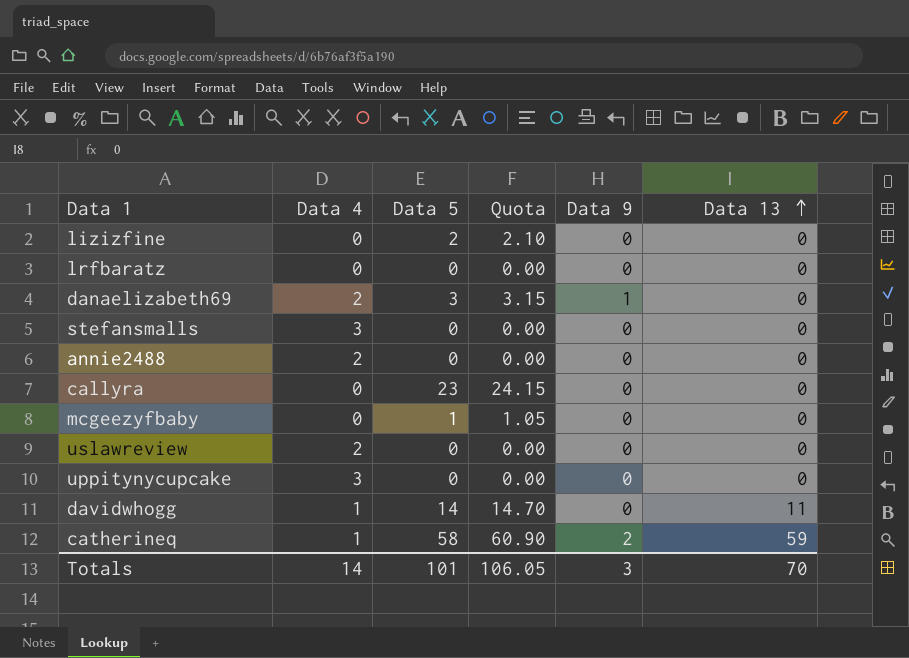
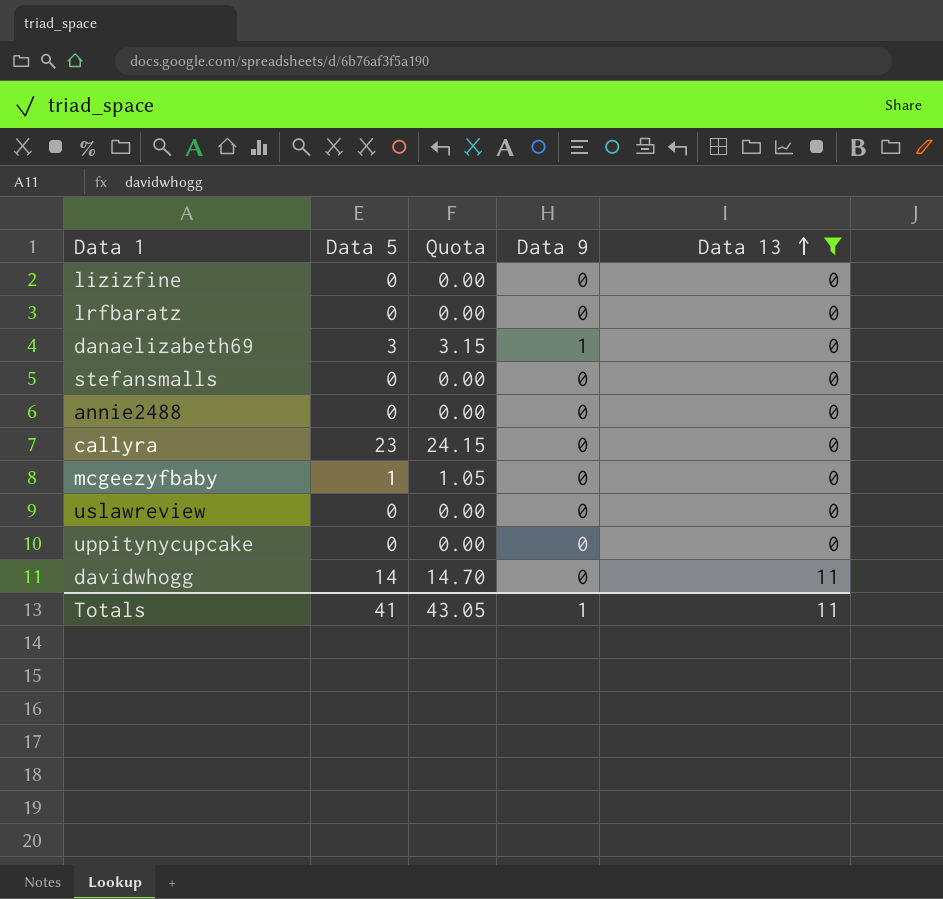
filter: none -> Data 13 != 59
column Data 4 | position: 2 -> none
lizizfine | Data 5: 2 -> 0
lizizfine | Quota: 2.10 -> 0.00
Totals | Data 5: 101 -> 41
Totals | Quota: 106.05 -> 43.05
Totals | Data 9: 3 -> 1
Totals | Data 13: 70 -> 11

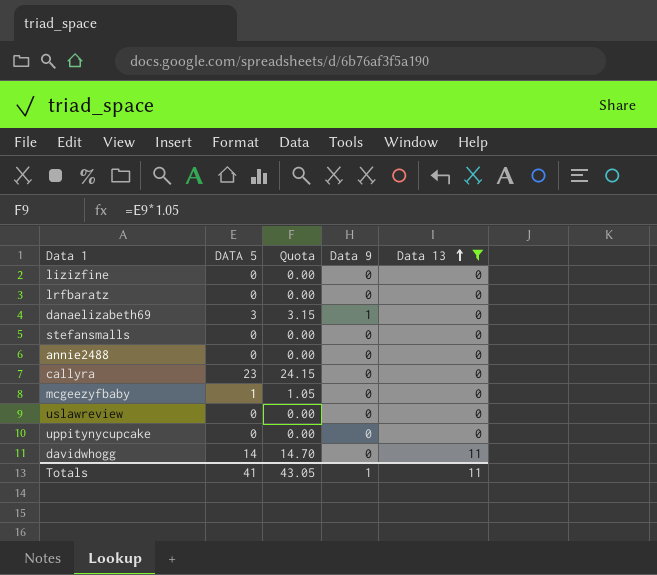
column name: Data 5 -> DATA 5

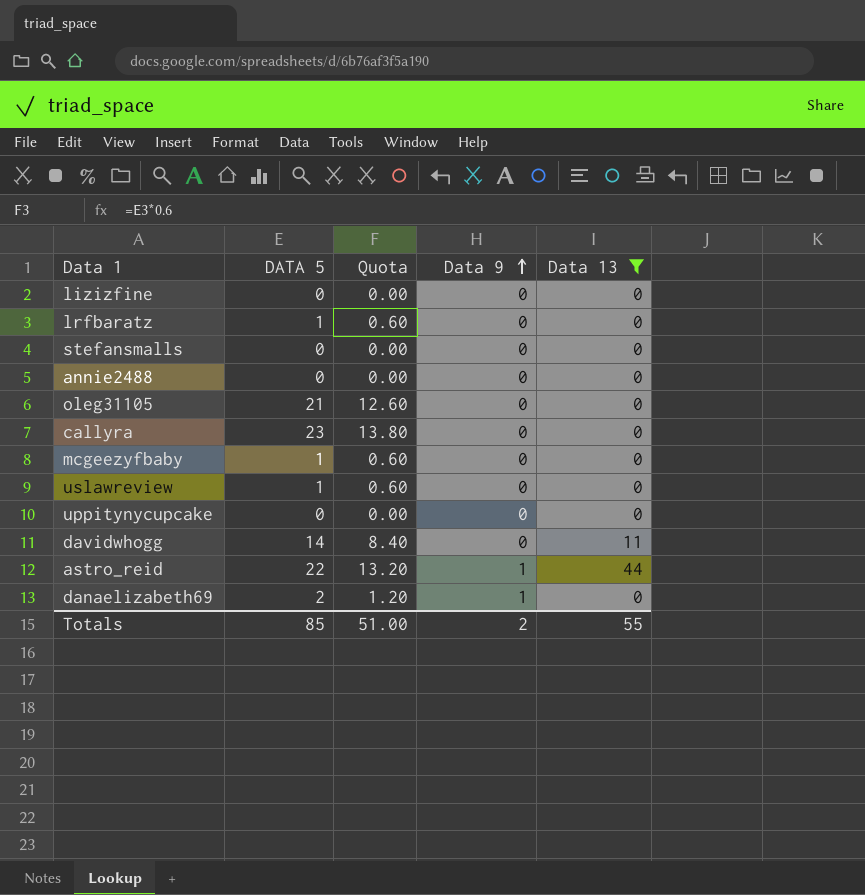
row order: Data 13 ascending -> Data 9 ascending
column Quota | formula: [DATA 5] * 1.05 -> [DATA 5] * 0.6
lrfbaratz | DATA 5: 0 -> 1
row oleg31105: none -> 21 | 12.60 | 0 | 0
uslawreview | DATA 5: 0 -> 1
row astro_reid: none -> 22 | 13.20 | 1 | 44
danaelizabeth69 | DATA 5: 3 -> 2
Totals | DATA 5: 41 -> 85
Totals | Quota: 43.05 -> 51.00
Totals | Data 9: 1 -> 2
Totals | Data 13: 11 -> 55

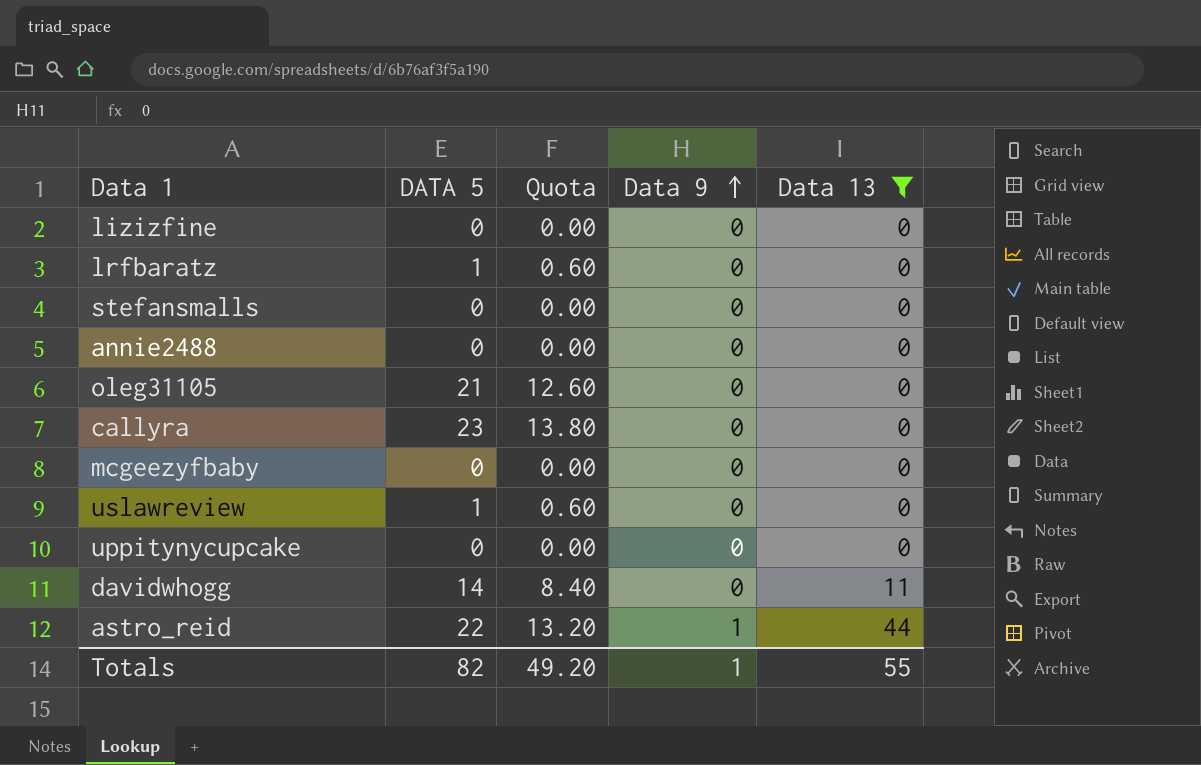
row danaelizabeth69: 2 | 1.20 | 1 | 0 -> none
mcgeezyfbaby | DATA 5: 1 -> 0
mcgeezyfbaby | Quota: 0.60 -> 0.00
Totals | DATA 5: 85 -> 82
Totals | Quota: 51.00 -> 49.20
Totals | Data 9: 2 -> 1

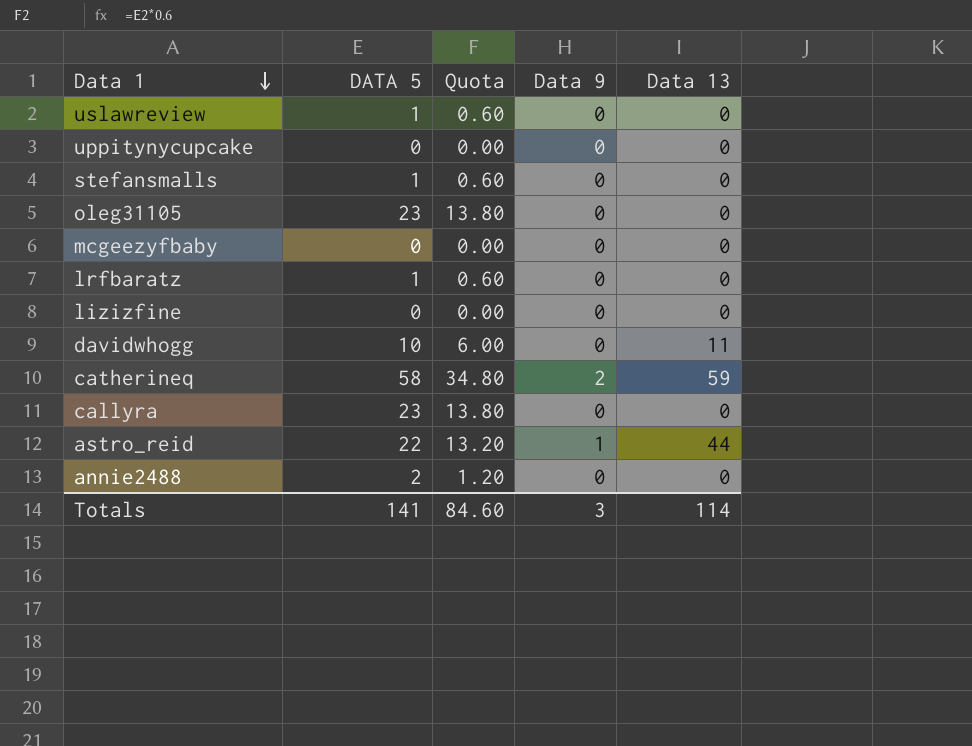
filter: Data 13 != 59 -> none
row order: Data 9 ascending -> Data 1 descending
stefansmalls | DATA 5: 0 -> 1
stefansmalls | Quota: 0.00 -> 0.60
oleg31105 | DATA 5: 21 -> 23
oleg31105 | Quota: 12.60 -> 13.80
davidwhogg | DATA 5: 14 -> 10
davidwhogg | Quota: 8.40 -> 6.00
annie2488 | DATA 5: 0 -> 2
annie2488 | Quota: 0.00 -> 1.20
Totals | DATA 5: 82 -> 141
Totals | Quota: 49.20 -> 84.60
Totals | Data 9: 1 -> 3
Totals | Data 13: 55 -> 114

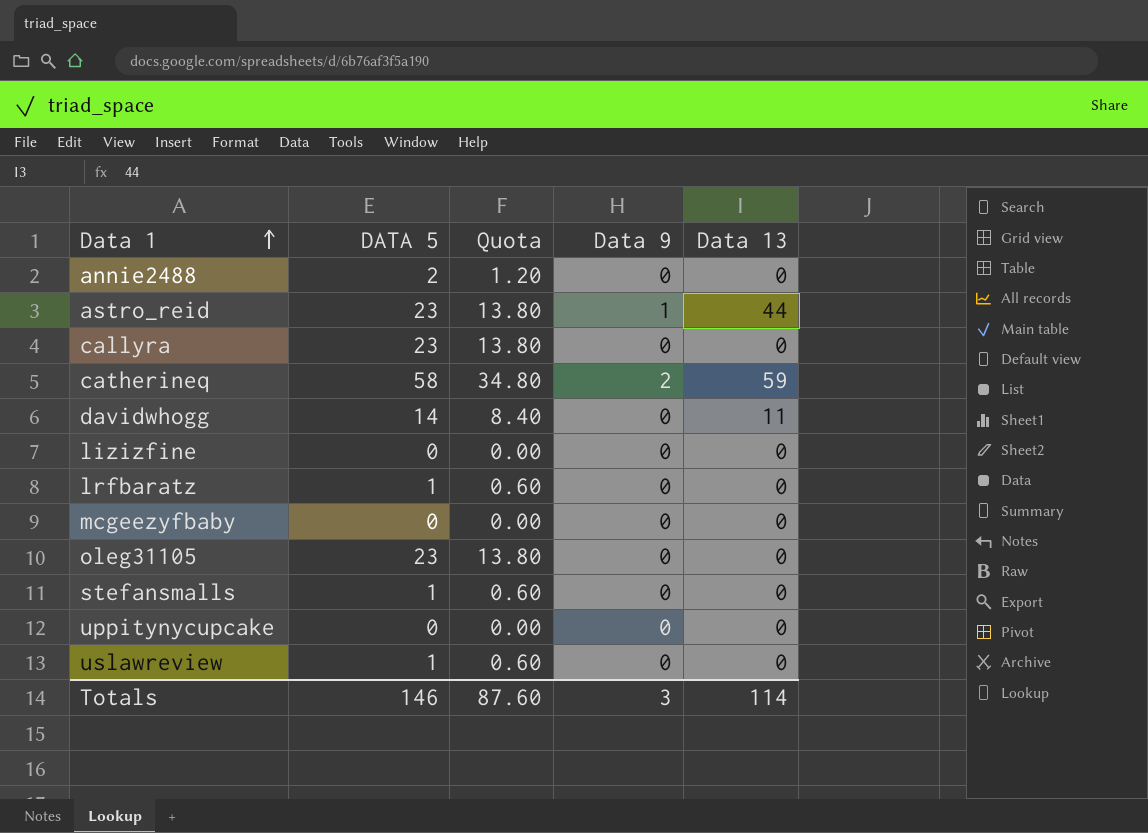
row order: Data 1 descending -> Data 1 ascending
astro_reid | DATA 5: 22 -> 23
astro_reid | Quota: 13.20 -> 13.80
davidwhogg | DATA 5: 10 -> 14
davidwhogg | Quota: 6.00 -> 8.40
Totals | DATA 5: 141 -> 146
Totals | Quota: 84.60 -> 87.60

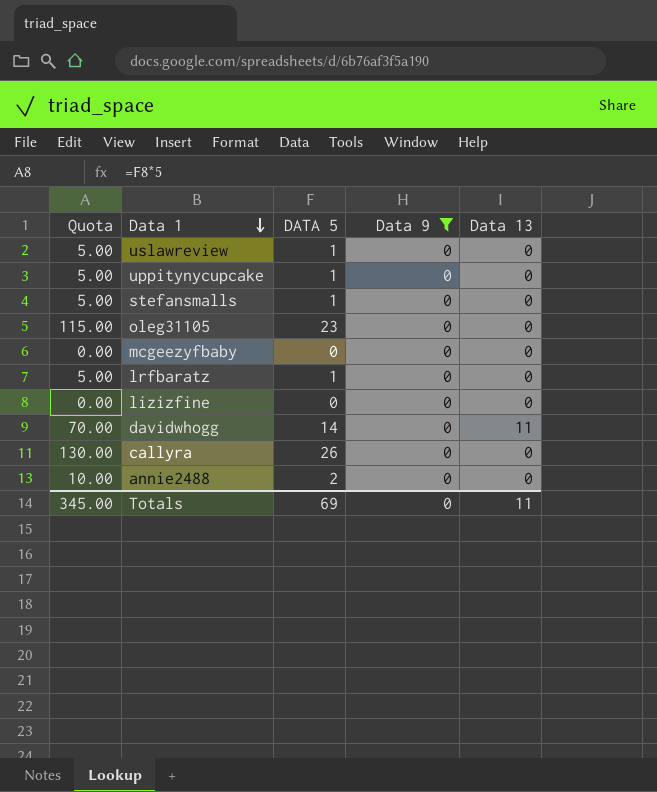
filter: none -> Data 9 = 0
row order: Data 1 ascending -> Data 1 descending
column Quota | formula: [DATA 5] * 0.6 -> [DATA 5] * 5
column Quota | position: 3 -> 1
uppitynycupcake | DATA 5: 0 -> 1
callyra | DATA 5: 23 -> 26
Totals | Quota: 87.60 -> 345.00
Totals | DATA 5: 146 -> 69
Totals | Data 9: 3 -> 0
Totals | Data 13: 114 -> 11

